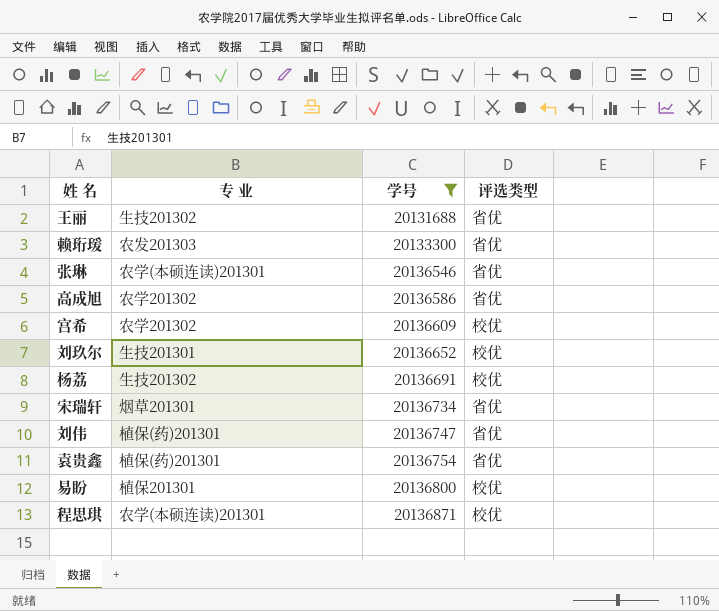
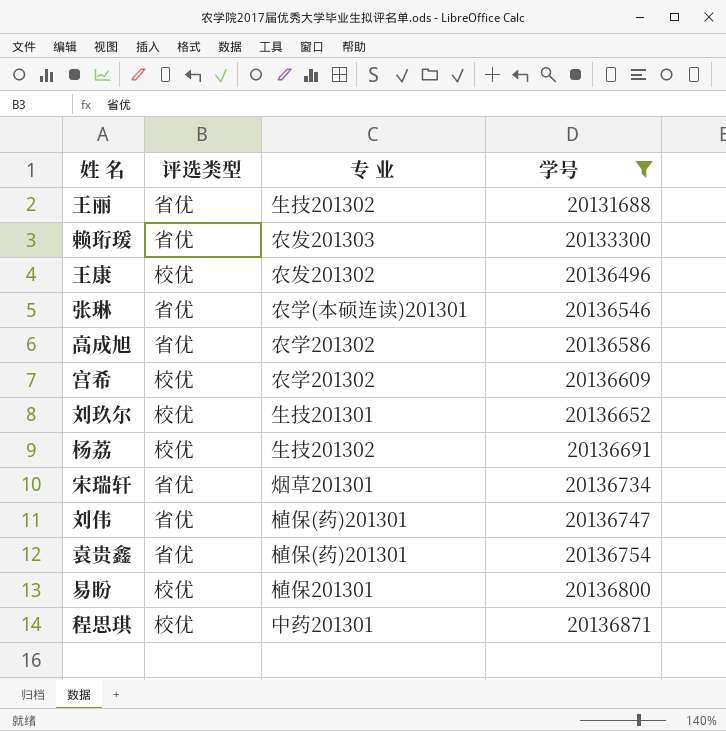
column 评选类型 | position: 4 -> 2
row 王康: none -> 校优 | 农发201302 | 20136496
程思琪 | 专 业: 农学(本硕连读)201301 -> 中药201301

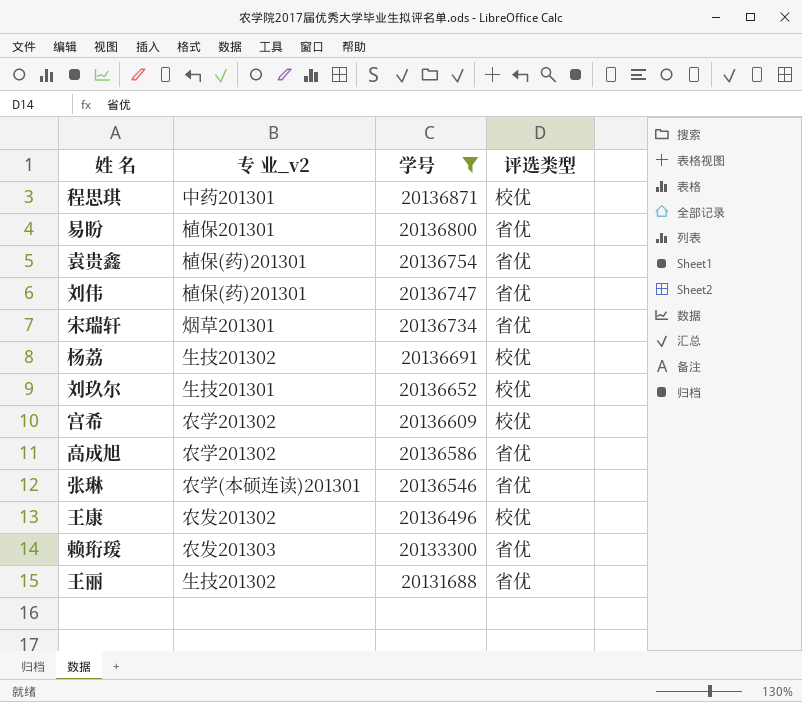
row order: 学号 ascending -> 学号 descending
column name: 专 业 -> 专 业_v2
column 评选类型 | position: 2 -> 4
易盼 | 评选类型: 校优 -> 省优

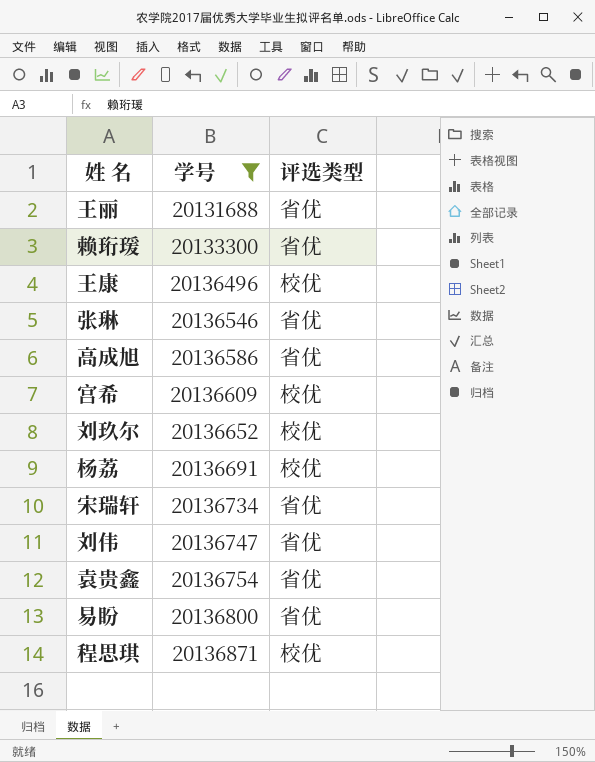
row order: 学号 descending -> 学号 ascending
column 专 业_v2 | position: 2 -> none

